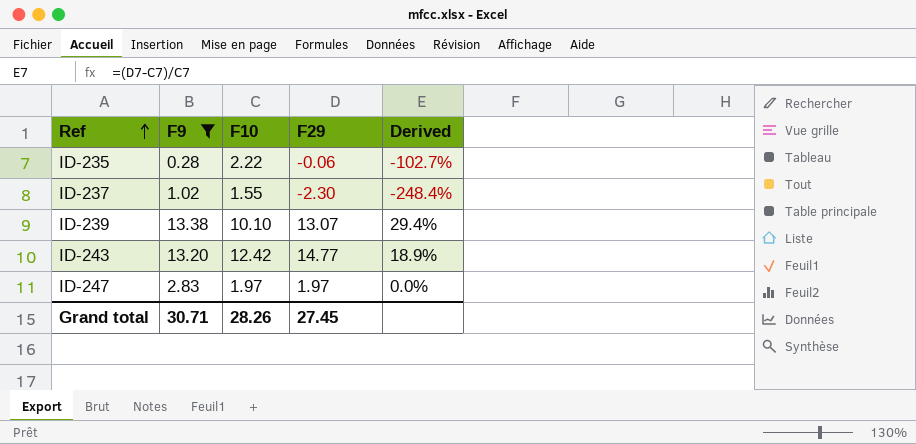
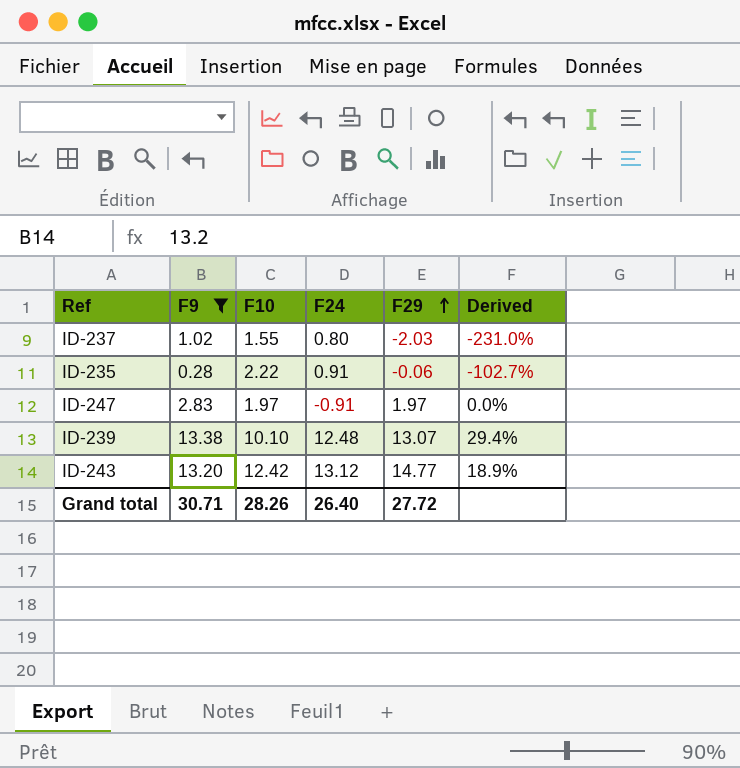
row order: Ref ascending -> F29 ascending
column F24 | position: none -> 4
ID-237 | F29: -2.30 -> -2.03
ID-237 | Derived: -248.4% -> -231.0%
Grand total | F29: 27.45 -> 27.72

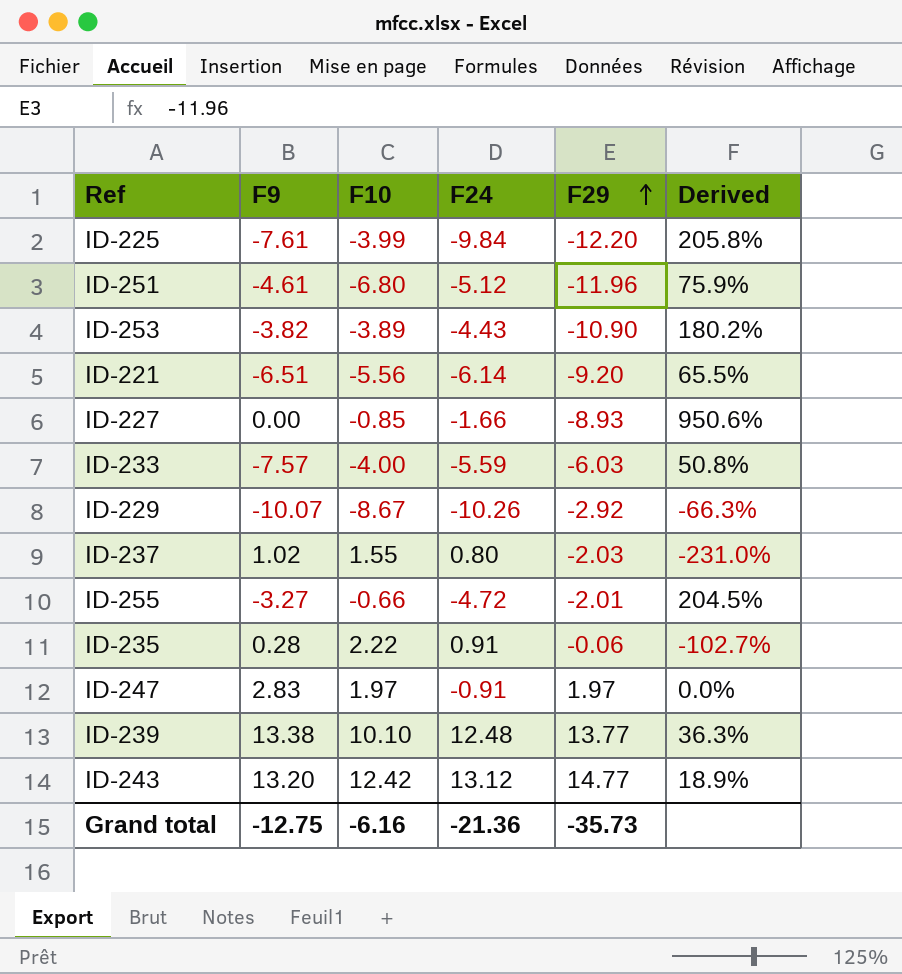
filter: F9 >= 0.28 -> none
ID-239 | F29: 13.07 -> 13.77
ID-239 | Derived: 29.4% -> 36.3%
Grand total | F9: 30.71 -> -12.75
Grand total | F10: 28.26 -> -6.16
Grand total | F24: 26.40 -> -21.36
Grand total | F29: 27.72 -> -35.73

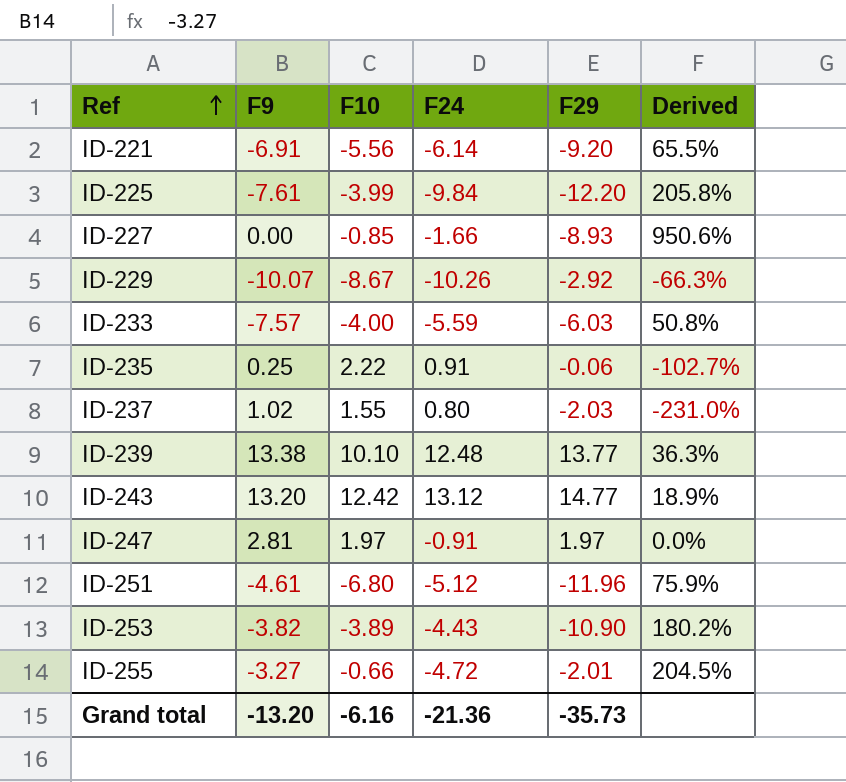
row order: F29 ascending -> Ref ascending
ID-221 | F9: -6.51 -> -6.91
ID-235 | F9: 0.28 -> 0.25
ID-247 | F9: 2.83 -> 2.81
Grand total | F9: -12.75 -> -13.20

